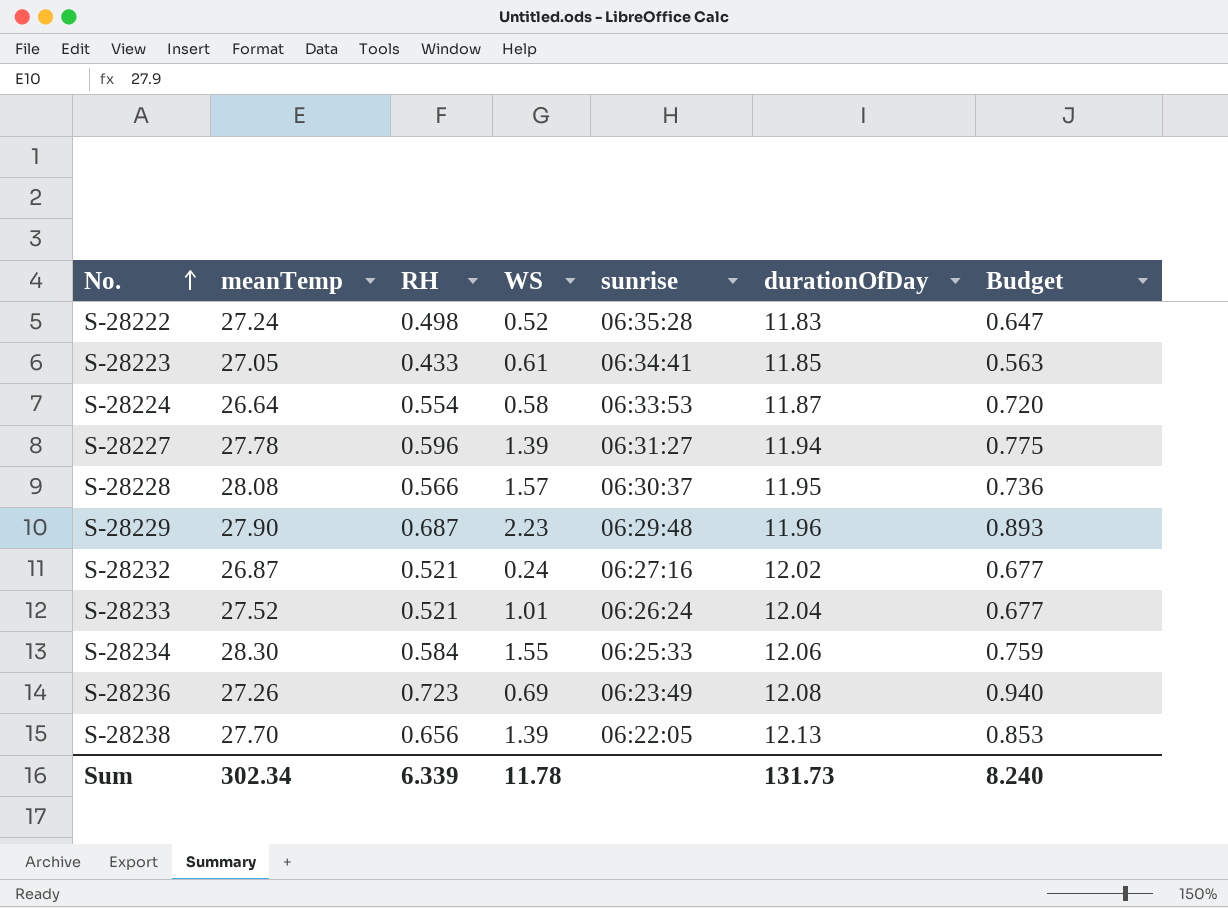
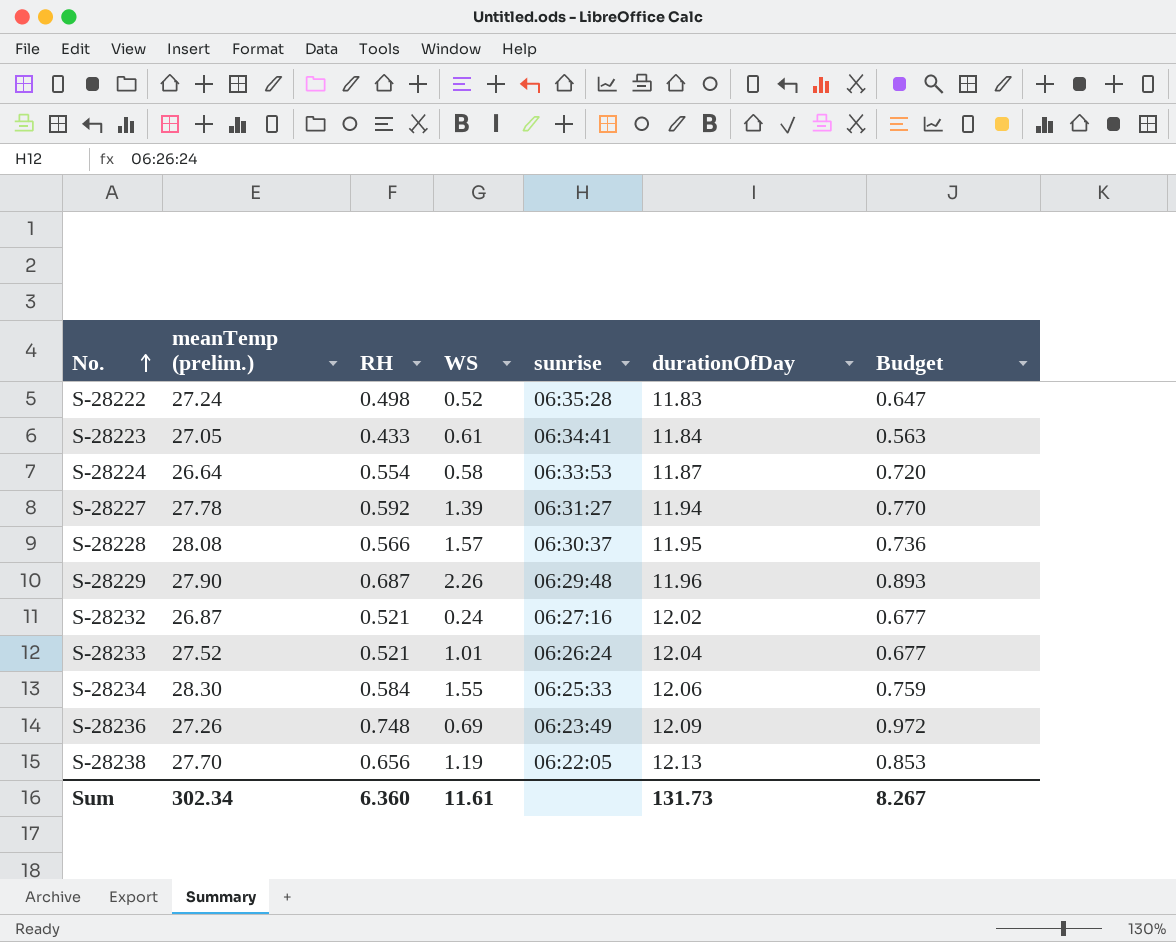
column name: meanTemp -> meanTemp (prelim.)
S-28223 | durationOfDay: 11.85 -> 11.84
S-28227 | RH: 0.596 -> 0.592
S-28227 | Budget: 0.775 -> 0.770
S-28229 | WS: 2.23 -> 2.26
S-28236 | RH: 0.723 -> 0.748
S-28236 | durationOfDay: 12.08 -> 12.09
S-28236 | Budget: 0.940 -> 0.972
S-28238 | WS: 1.39 -> 1.19
Sum | RH: 6.339 -> 6.360
Sum | WS: 11.78 -> 11.61
Sum | Budget: 8.240 -> 8.267

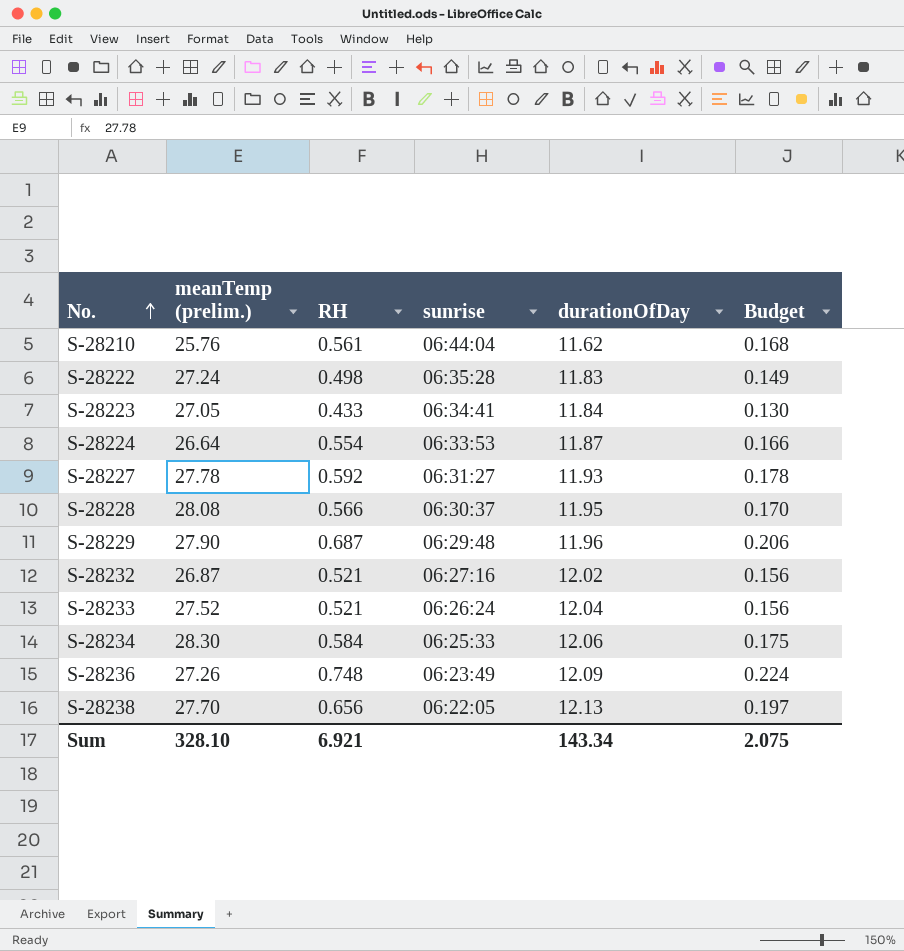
column WS | position: 4 -> none
column Budget | formula: [RH] * 1.3 -> [RH] * 0.3
row S-28210: none -> 25.76 | 0.561 | 06:44:04 | 11.62 | 0.168
S-28227 | durationOfDay: 11.94 -> 11.93
Sum | meanTemp (prelim.): 302.34 -> 328.10
Sum | RH: 6.360 -> 6.921
Sum | durationOfDay: 131.73 -> 143.34
Sum | Budget: 8.267 -> 2.075

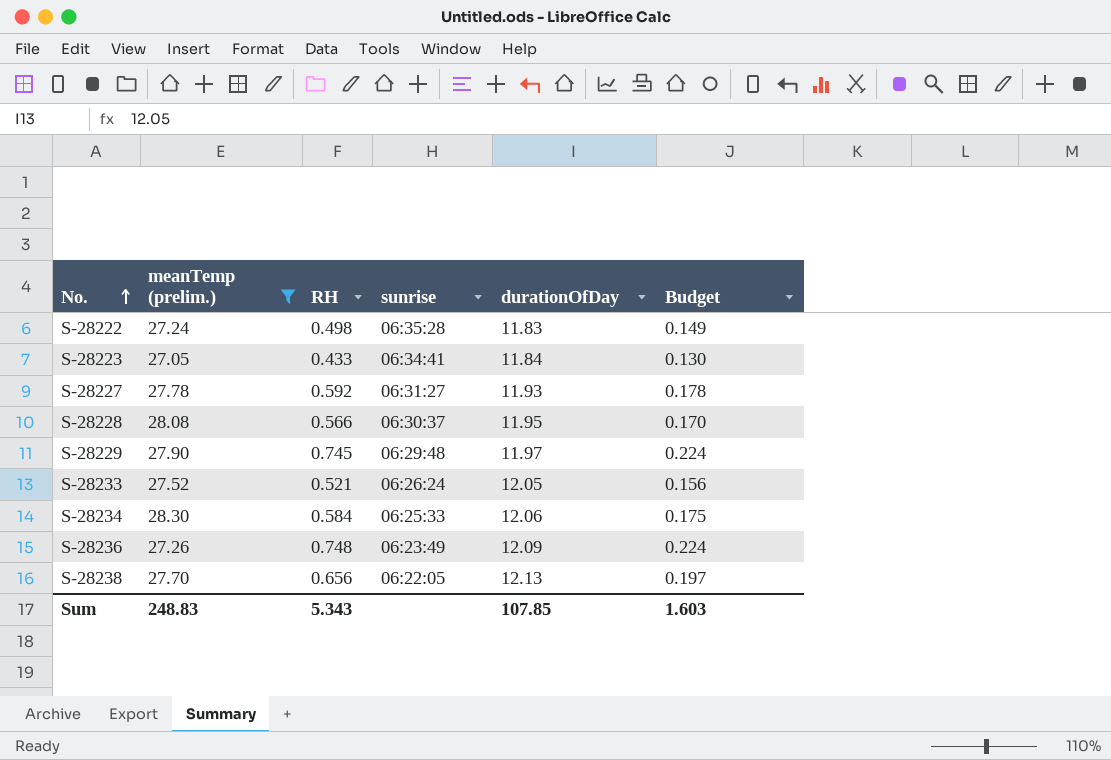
filter: none -> meanTemp (prelim.) >= 27.05
S-28229 | RH: 0.687 -> 0.745
S-28229 | durationOfDay: 11.96 -> 11.97
S-28229 | Budget: 0.206 -> 0.224
S-28233 | durationOfDay: 12.04 -> 12.05
Sum | meanTemp (prelim.): 328.10 -> 248.83
Sum | RH: 6.921 -> 5.343
Sum | durationOfDay: 143.34 -> 107.85
Sum | Budget: 2.075 -> 1.603

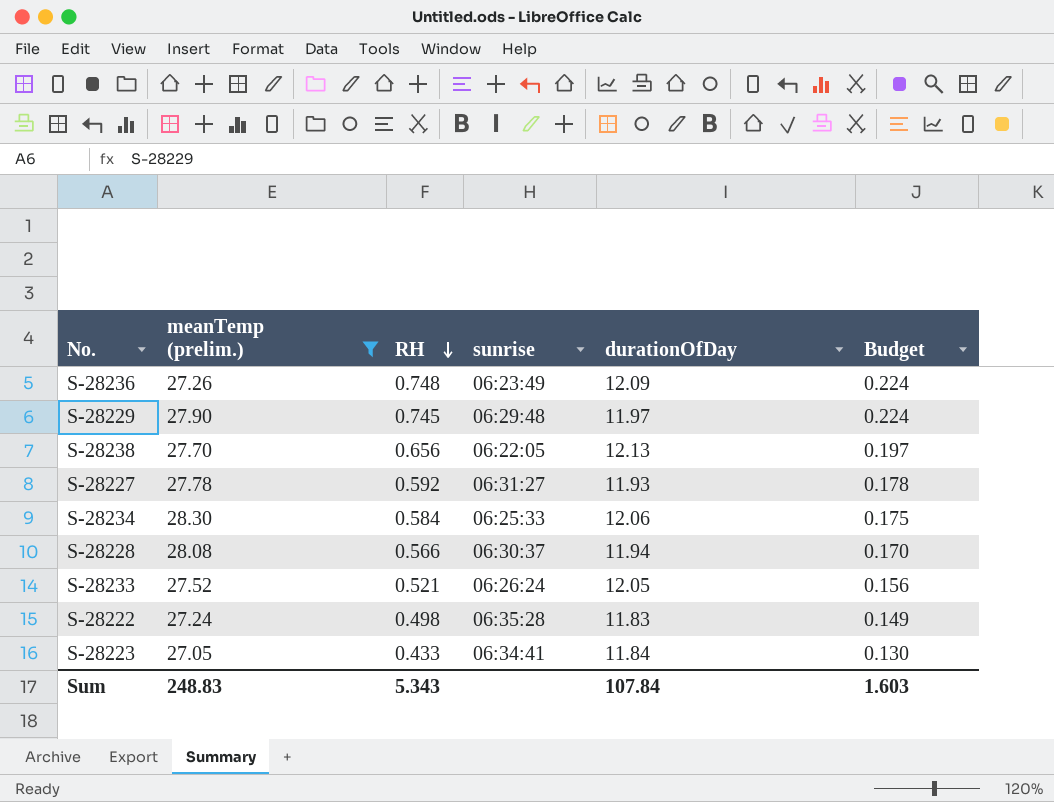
row order: No. ascending -> RH descending
S-28228 | durationOfDay: 11.95 -> 11.94
Sum | durationOfDay: 107.85 -> 107.84

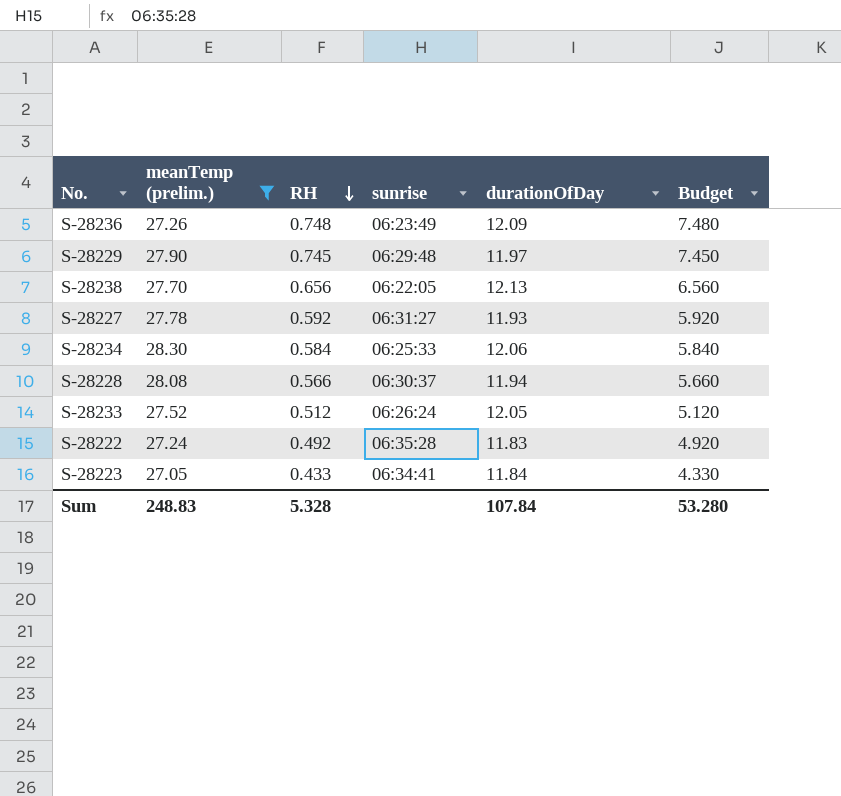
column Budget | formula: [RH] * 0.3 -> [RH] * 10
S-28233 | RH: 0.521 -> 0.512
S-28222 | RH: 0.498 -> 0.492
Sum | RH: 5.343 -> 5.328
Sum | Budget: 1.603 -> 53.280

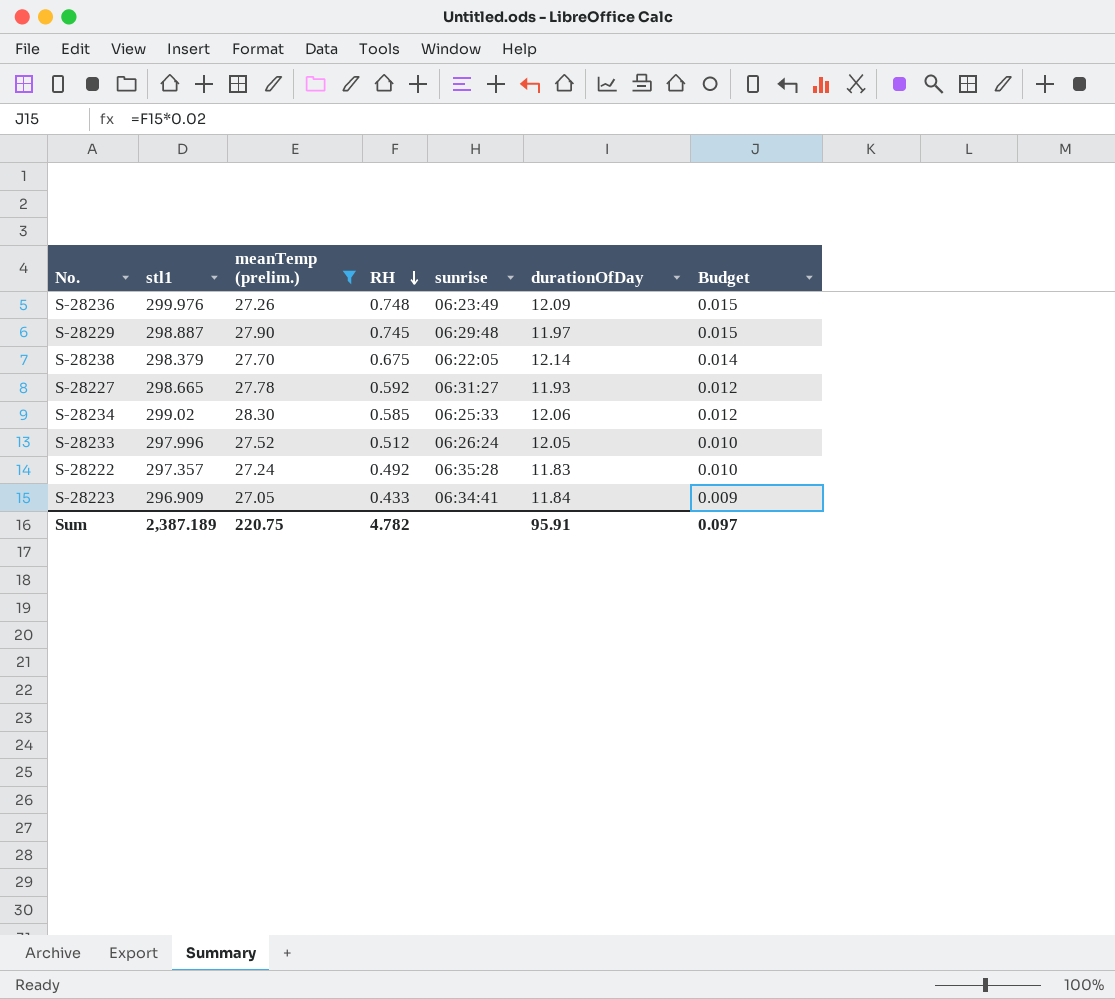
column stl1 | position: none -> 2
column Budget | formula: [RH] * 10 -> [RH] * 0.02
row S-28228: 28.08 | 0.566 | 06:30:37 | 11.94 | 5.660 -> none
S-28238 | RH: 0.656 -> 0.675
S-28238 | durationOfDay: 12.13 -> 12.14
S-28234 | RH: 0.584 -> 0.585
Sum | meanTemp (prelim.): 248.83 -> 220.75
Sum | RH: 5.328 -> 4.782
Sum | durationOfDay: 107.84 -> 95.91
Sum | Budget: 53.280 -> 0.097

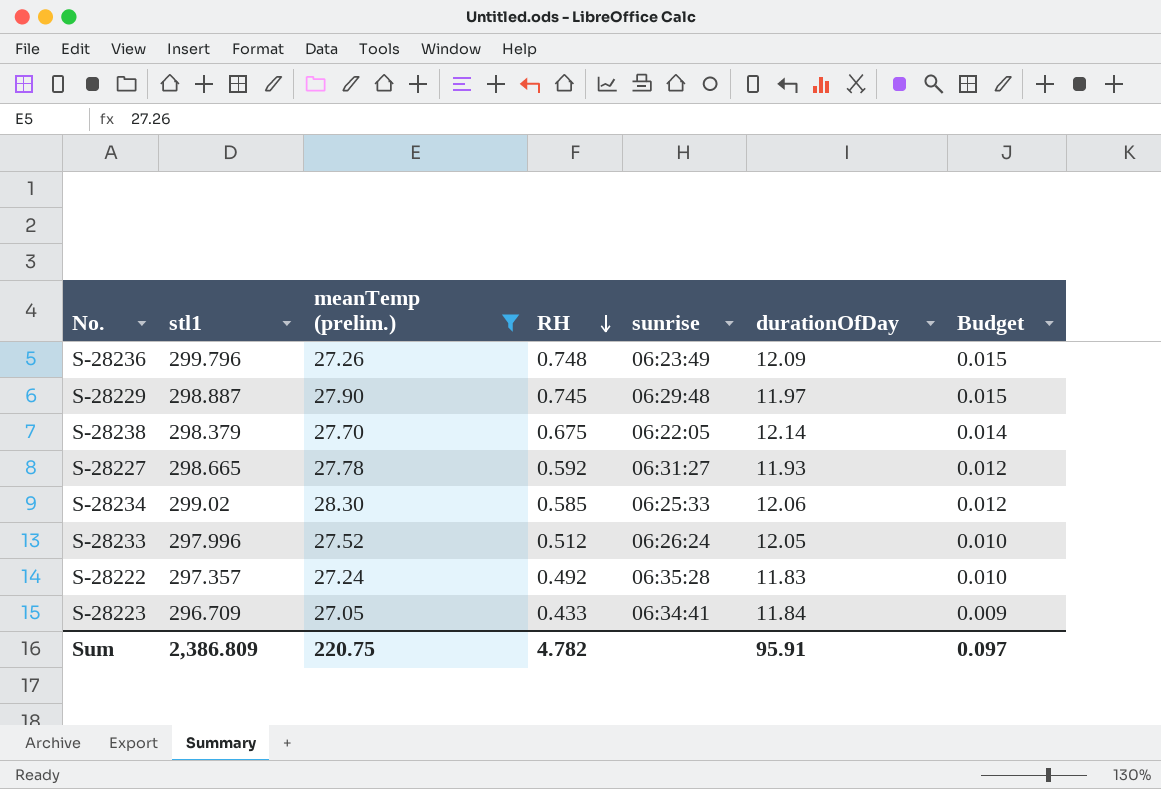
S-28236 | stl1: 299.976 -> 299.796
S-28223 | stl1: 296.909 -> 296.709
Sum | stl1: 2,387.189 -> 2,386.809

